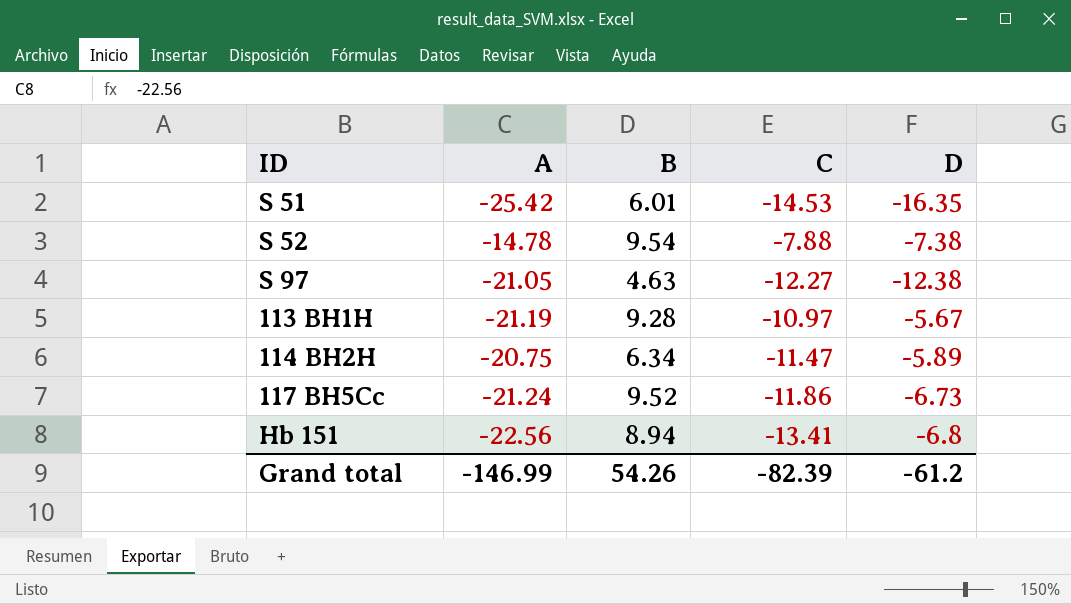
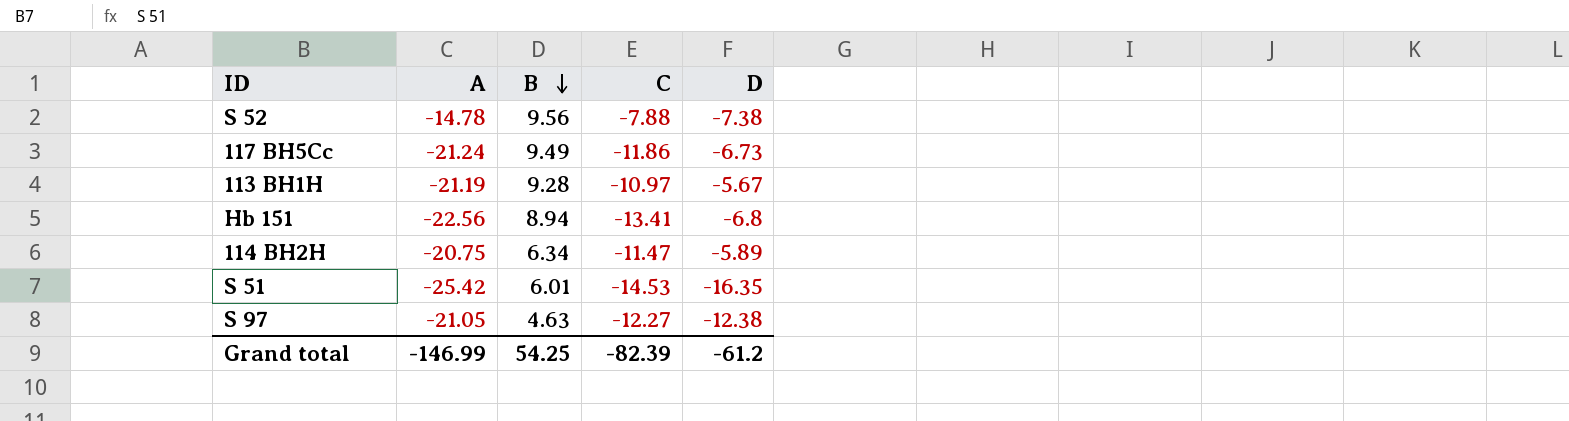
row order: none -> B descending
S 52 | B: 9.54 -> 9.56
117 BH5Cc | B: 9.52 -> 9.49
Grand total | B: 54.26 -> 54.25

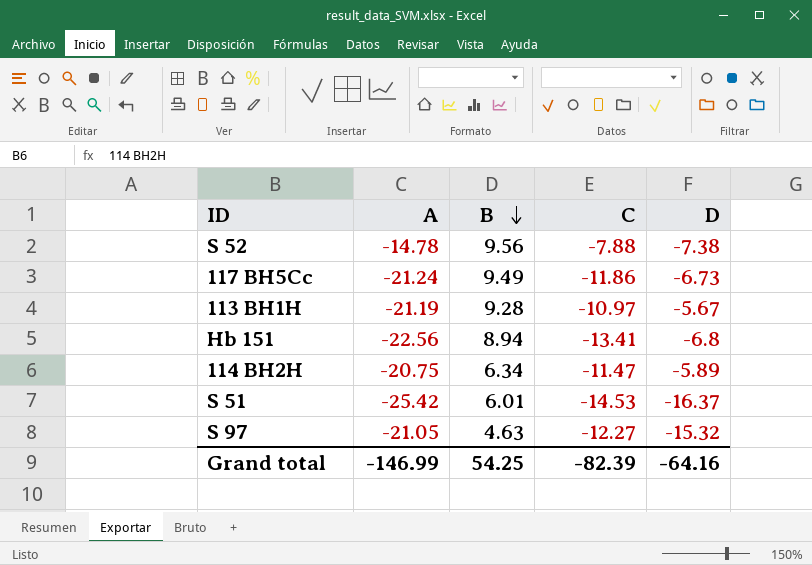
S 51 | D: -16.35 -> -16.37
S 97 | D: -12.38 -> -15.32
Grand total | D: -61.2 -> -64.16

